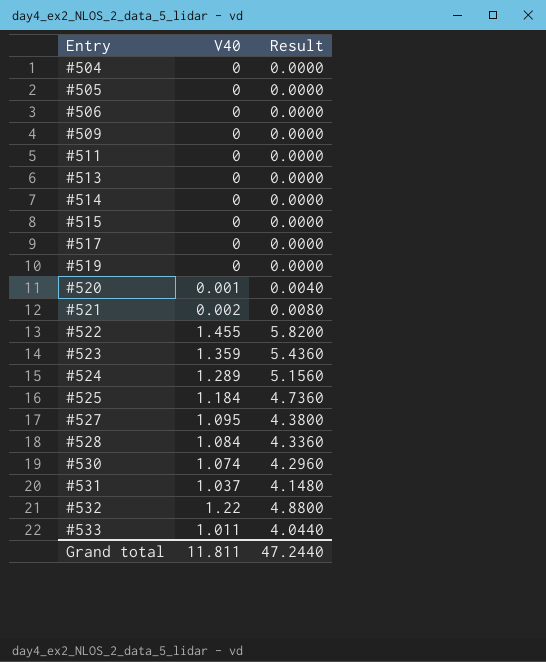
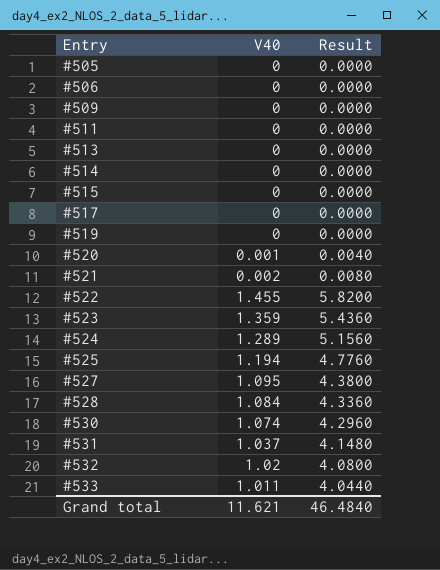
row #504: 0 | 0.0000 -> none
#525 | V40: 1.184 -> 1.194
#525 | Result: 4.7360 -> 4.7760
#532 | V40: 1.22 -> 1.02
#532 | Result: 4.8800 -> 4.0800
Grand total | V40: 11.811 -> 11.621
Grand total | Result: 47.2440 -> 46.4840

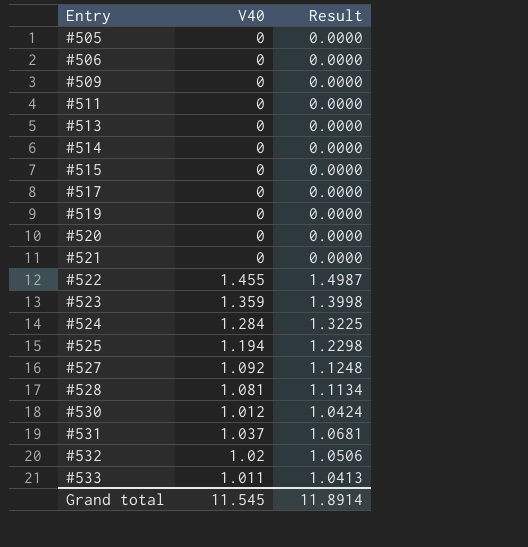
column Result | formula: [V40] * 4 -> [V40] * 1.03
#520 | V40: 0.001 -> 0
#521 | V40: 0.002 -> 0
#524 | V40: 1.289 -> 1.284
#527 | V40: 1.095 -> 1.092
#528 | V40: 1.084 -> 1.081
#530 | V40: 1.074 -> 1.012
Grand total | V40: 11.621 -> 11.545
Grand total | Result: 46.4840 -> 11.8914

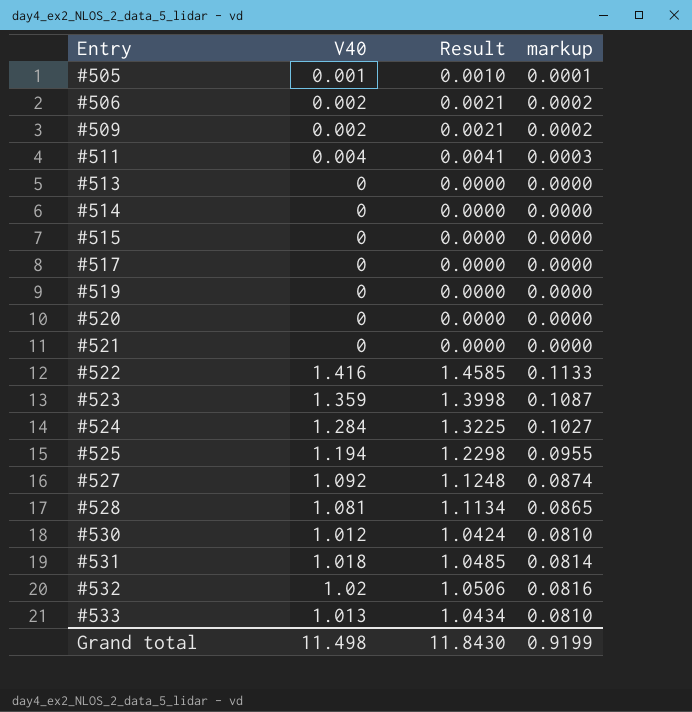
column markup | formula: none -> [V40] * 0.08
#505 | V40: 0 -> 0.001
#505 | Result: 0.0000 -> 0.0010
#506 | V40: 0 -> 0.002
#506 | Result: 0.0000 -> 0.0021
#509 | V40: 0 -> 0.002
#509 | Result: 0.0000 -> 0.0021
#511 | V40: 0 -> 0.004
#511 | Result: 0.0000 -> 0.0041
#522 | V40: 1.455 -> 1.416
#522 | Result: 1.4987 -> 1.4585
#531 | V40: 1.037 -> 1.018
#531 | Result: 1.0681 -> 1.0485
#533 | V40: 1.011 -> 1.013
#533 | Result: 1.0413 -> 1.0434
Grand total | V40: 11.545 -> 11.498
Grand total | Result: 11.8914 -> 11.8430

